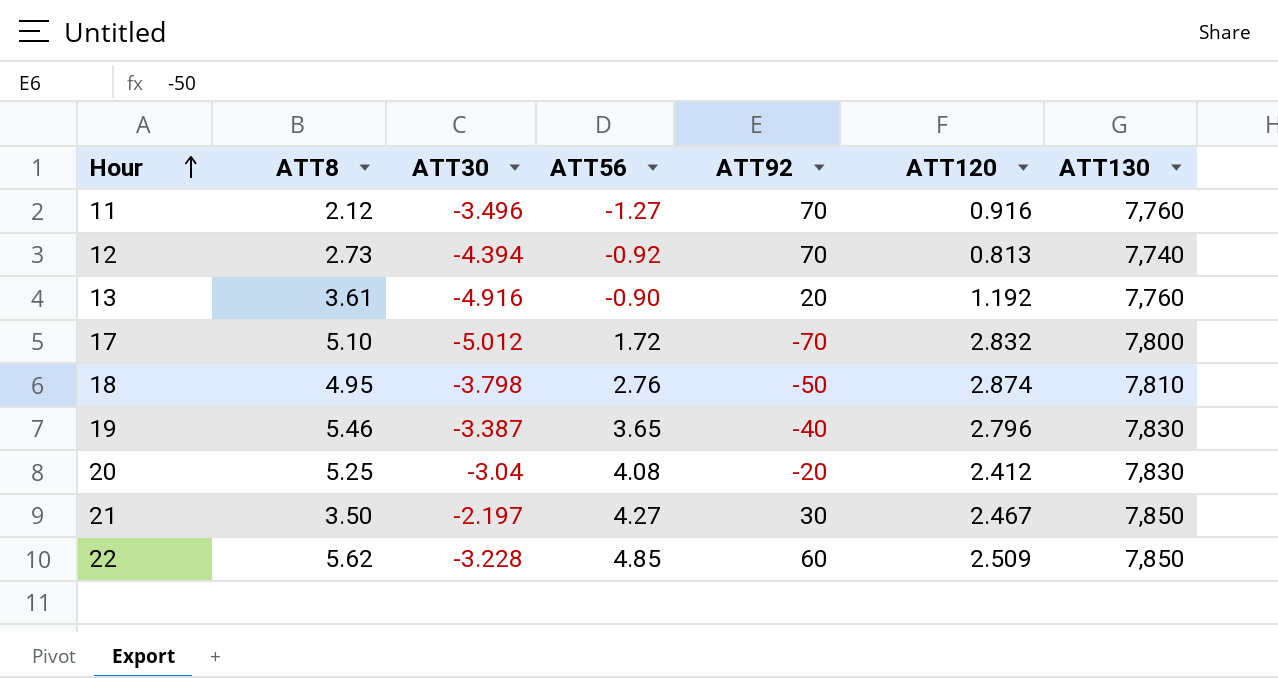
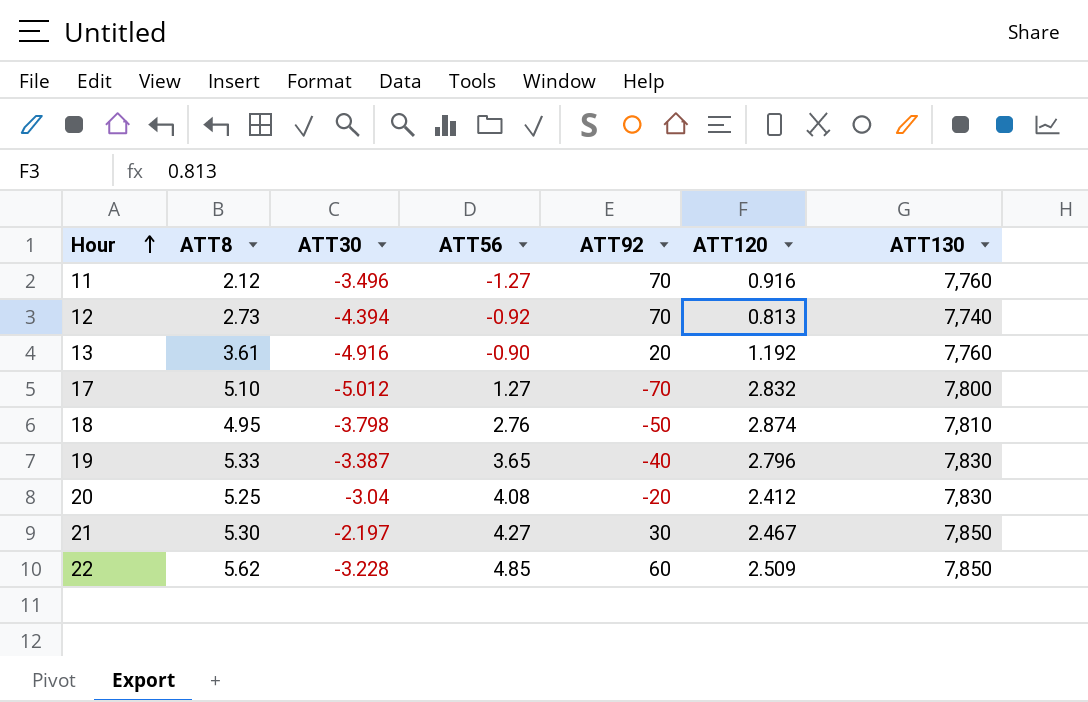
17 | ATT56: 1.72 -> 1.27
19 | ATT8: 5.46 -> 5.33
21 | ATT8: 3.50 -> 5.30

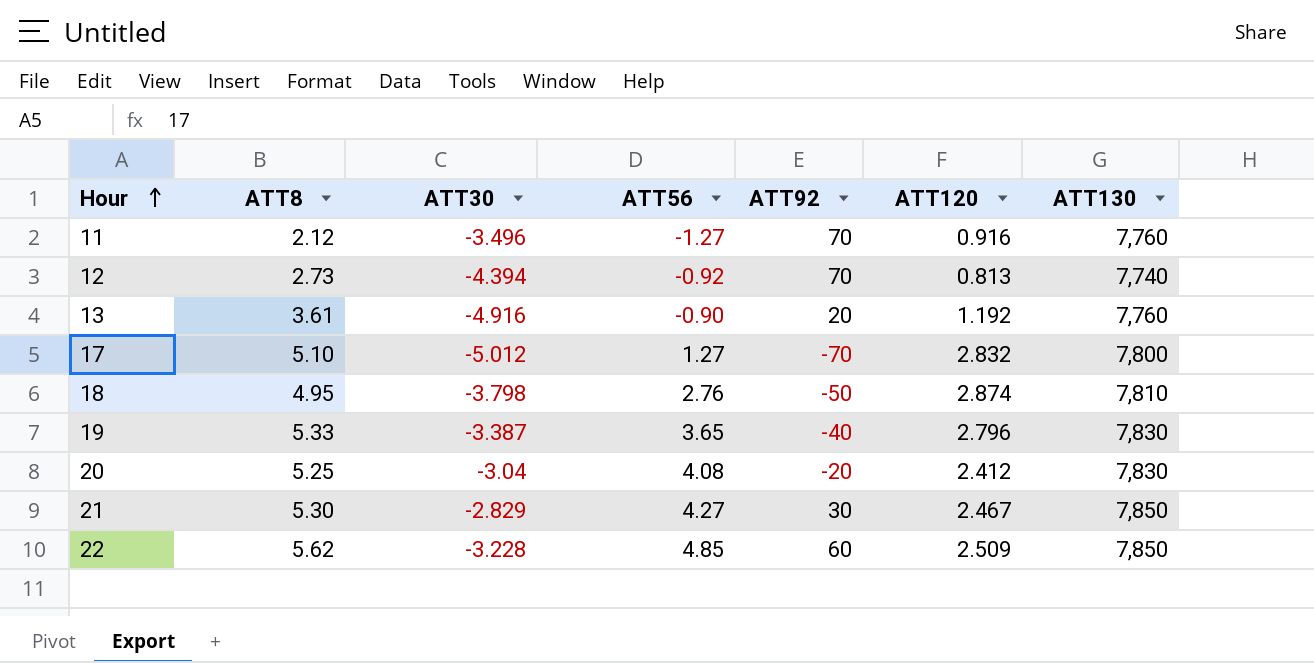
21 | ATT30: -2.197 -> -2.829

